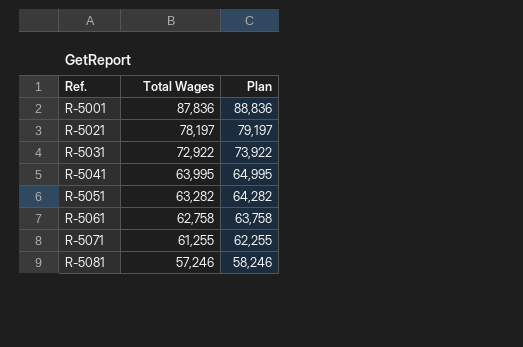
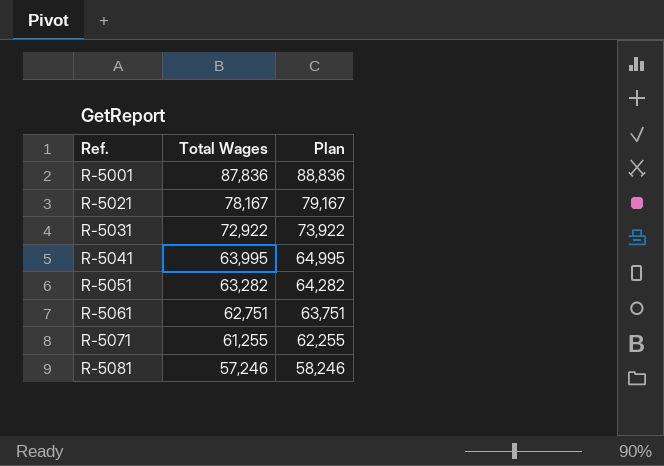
R-5021 | Total Wages: 78,197 -> 78,167
R-5021 | Plan: 79,197 -> 79,167
R-5061 | Total Wages: 62,758 -> 62,751
R-5061 | Plan: 63,758 -> 63,751

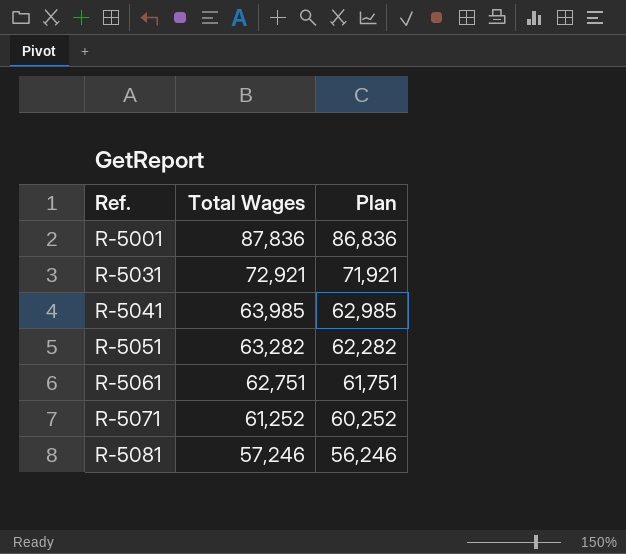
column Plan | formula: [Total Wages] + 1000 -> [Total Wages] - 1000
row R-5021: 78,167 | 79,167 -> none
R-5031 | Total Wages: 72,922 -> 72,921
R-5041 | Total Wages: 63,995 -> 63,985
R-5071 | Total Wages: 61,255 -> 61,252

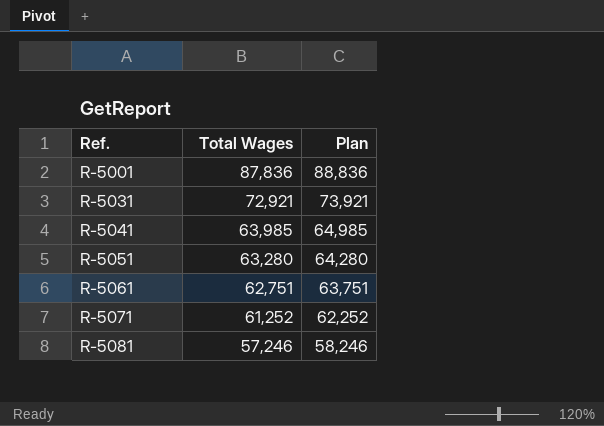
column Plan | formula: [Total Wages] - 1000 -> [Total Wages] + 1000
R-5051 | Total Wages: 63,282 -> 63,280

